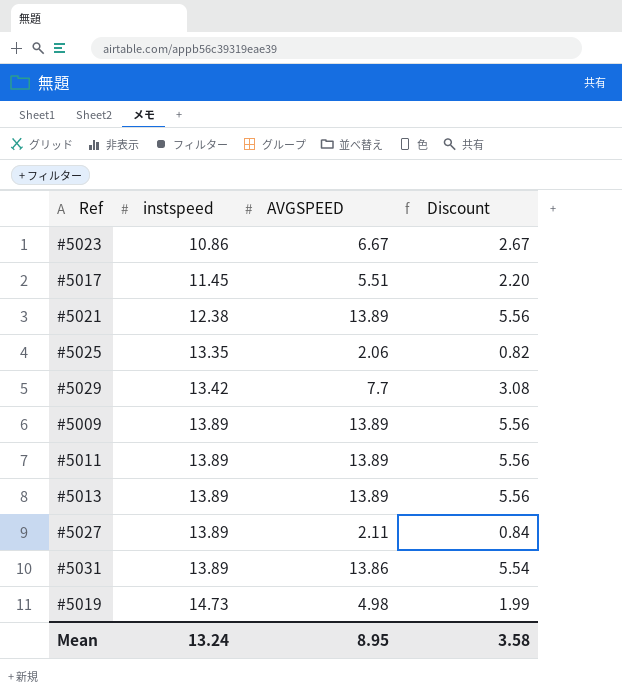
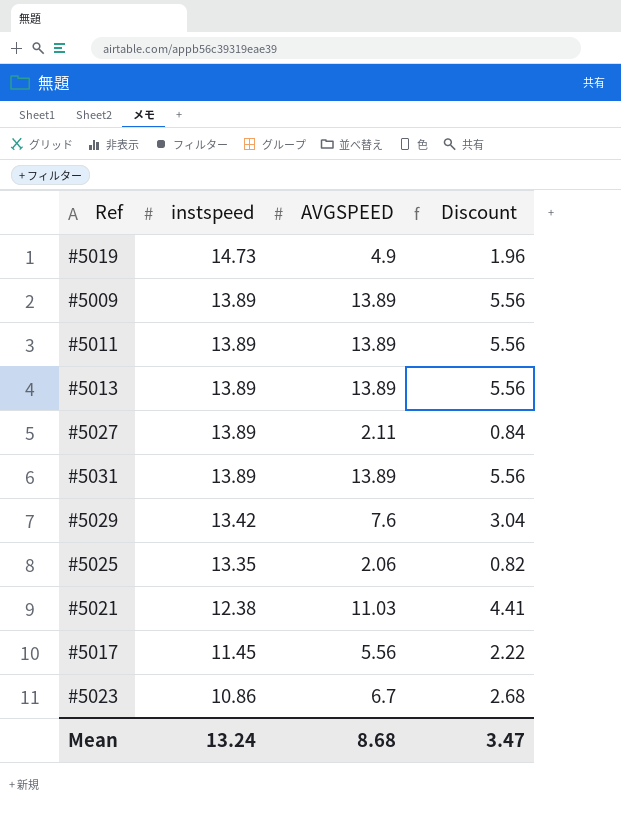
row order: instspeed ascending -> instspeed descending
#5019 | AVGSPEED: 4.98 -> 4.9
#5019 | Discount: 1.99 -> 1.96
#5031 | AVGSPEED: 13.86 -> 13.89
#5031 | Discount: 5.54 -> 5.56
#5029 | AVGSPEED: 7.7 -> 7.6
#5029 | Discount: 3.08 -> 3.04
#5021 | AVGSPEED: 13.89 -> 11.03
#5021 | Discount: 5.56 -> 4.41
#5017 | AVGSPEED: 5.51 -> 5.56
#5017 | Discount: 2.20 -> 2.22
#5023 | AVGSPEED: 6.67 -> 6.7
#5023 | Discount: 2.67 -> 2.68
Mean | AVGSPEED: 8.95 -> 8.68
Mean | Discount: 3.58 -> 3.47

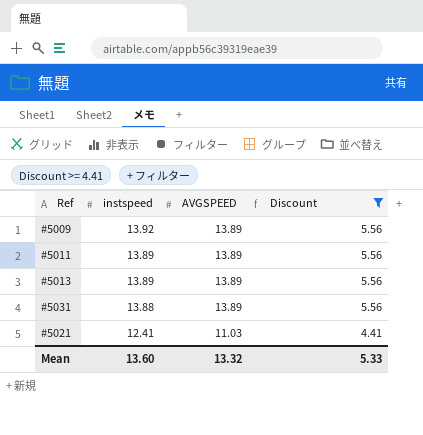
filter: none -> Discount >= 4.41
#5009 | instspeed: 13.89 -> 13.92
#5031 | instspeed: 13.89 -> 13.88
#5021 | instspeed: 12.38 -> 12.41
Mean | instspeed: 13.24 -> 13.60
Mean | AVGSPEED: 8.68 -> 13.32
Mean | Discount: 3.47 -> 5.33

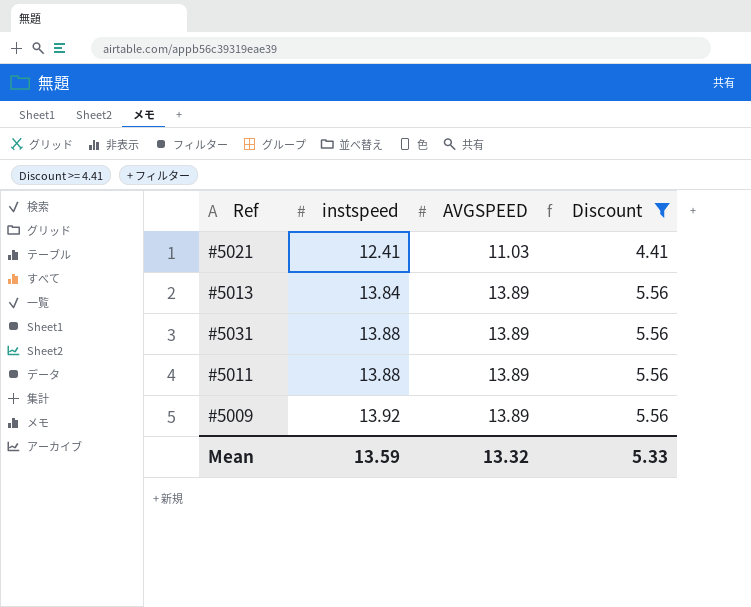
row order: instspeed descending -> instspeed ascending
#5013 | instspeed: 13.89 -> 13.84
#5011 | instspeed: 13.89 -> 13.88
Mean | instspeed: 13.60 -> 13.59

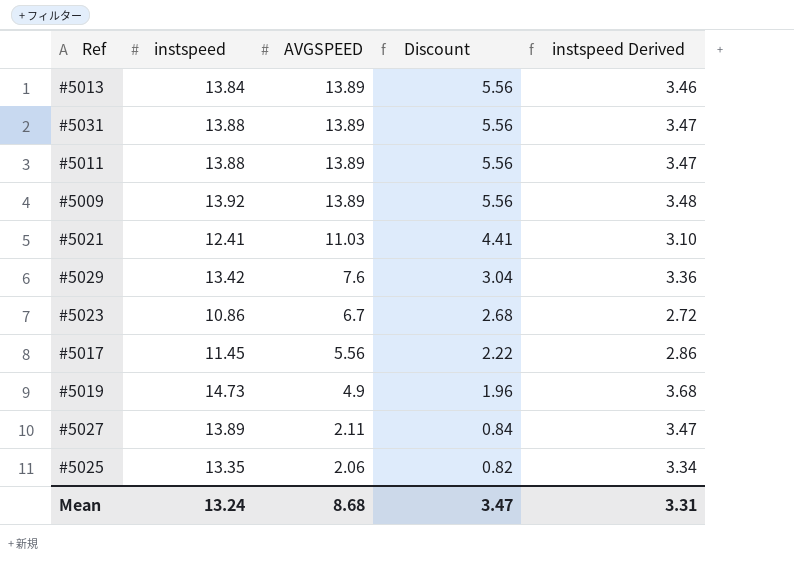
filter: Discount >= 4.41 -> none
row order: instspeed ascending -> AVGSPEED descending
column instspeed Derived | formula: none -> [instspeed] * 0.25
Mean | instspeed: 13.59 -> 13.24
Mean | AVGSPEED: 13.32 -> 8.68
Mean | Discount: 5.33 -> 3.47

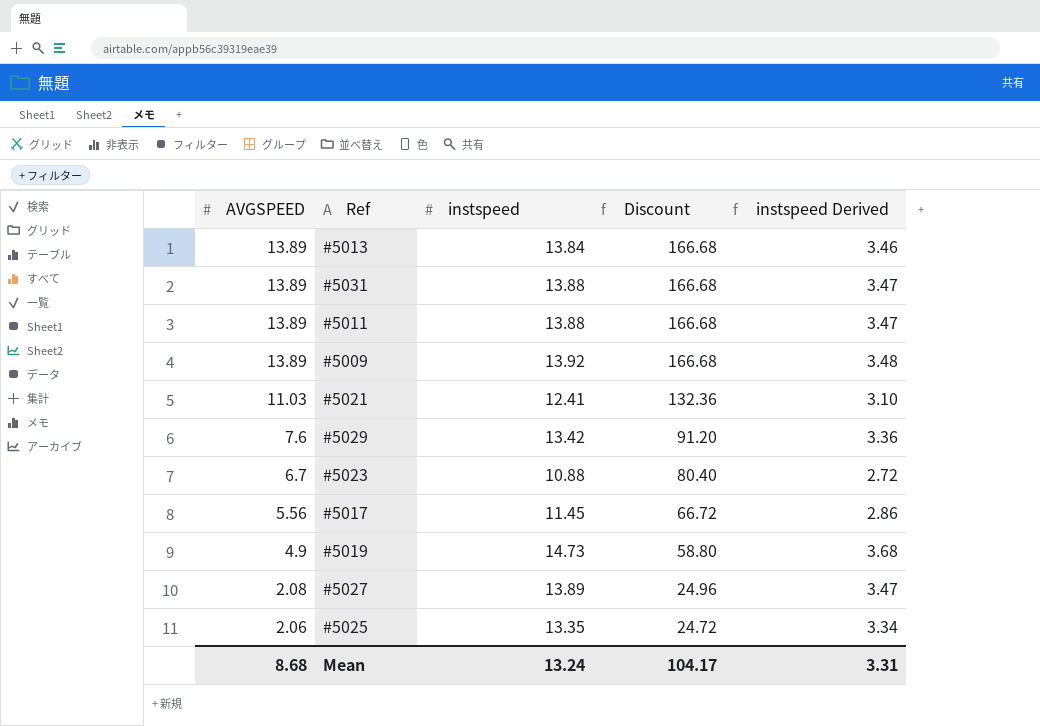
column AVGSPEED | position: 3 -> 1
column Discount | formula: [AVGSPEED] * 0.4 -> [AVGSPEED] * 12
#5023 | instspeed: 10.86 -> 10.88
#5027 | AVGSPEED: 2.11 -> 2.08
Mean | Discount: 3.47 -> 104.17

